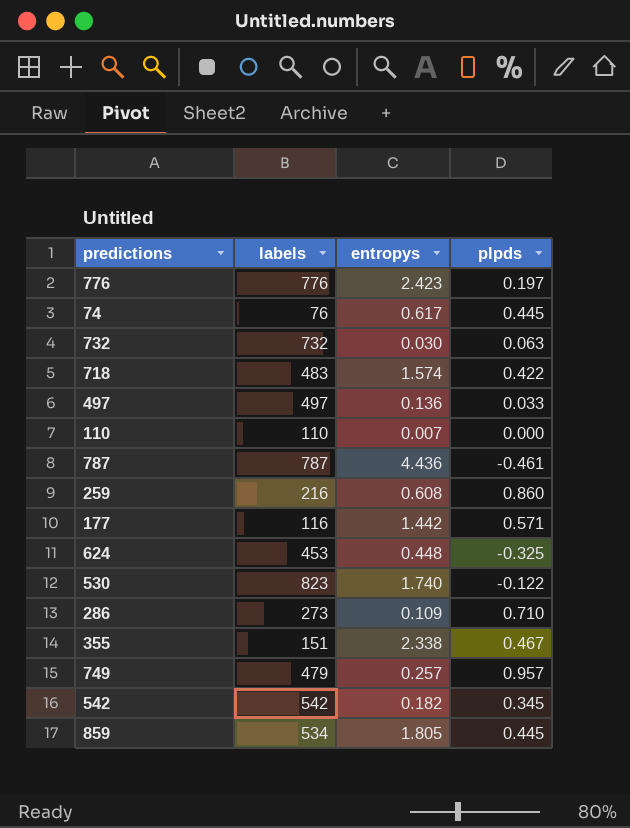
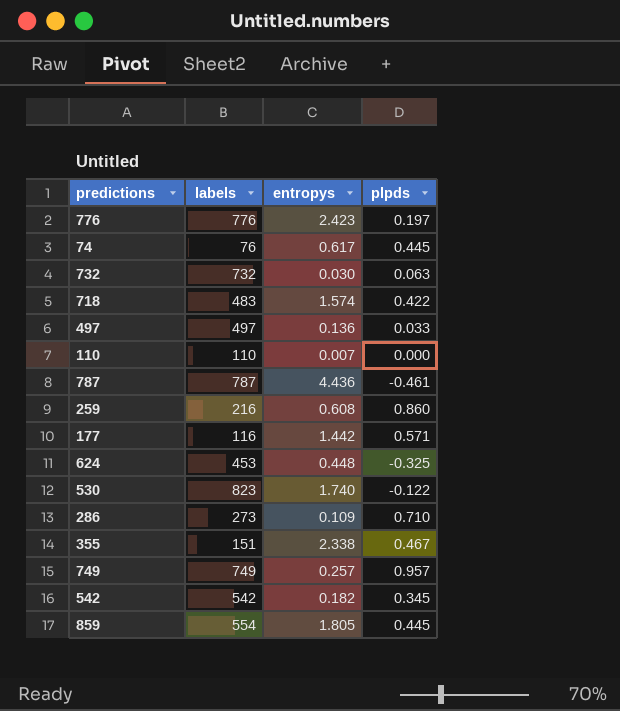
749 | labels: 479 -> 749
859 | labels: 534 -> 554

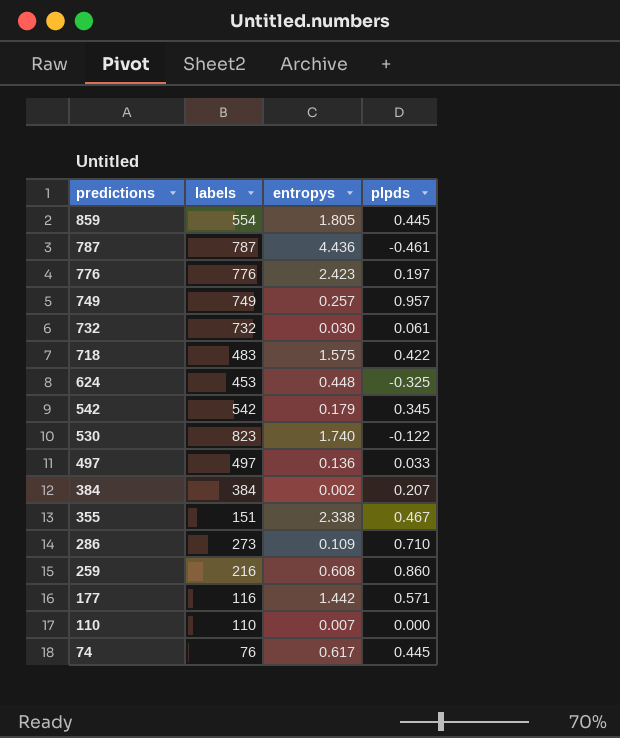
row order: none -> predictions descending
732 | plpds: 0.063 -> 0.061
718 | entropys: 1.574 -> 1.575
542 | entropys: 0.182 -> 0.179
row 384: none -> 384 | 0.002 | 0.207

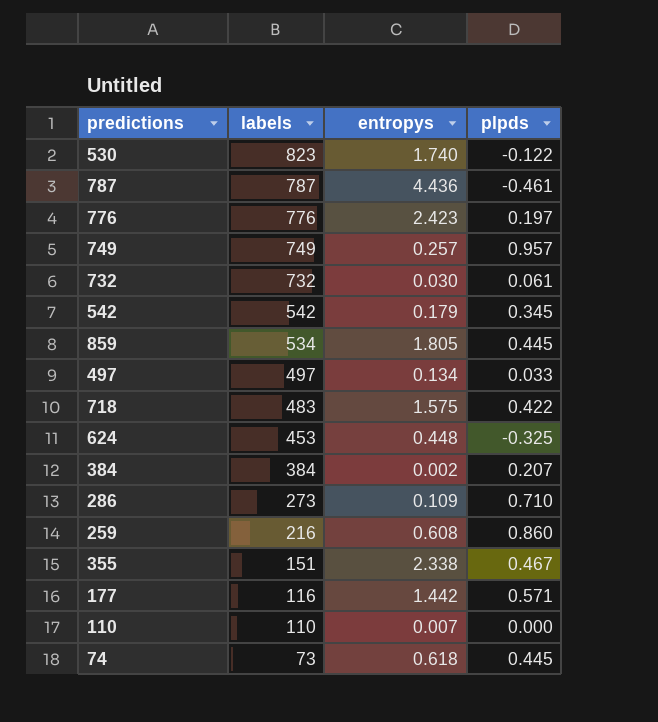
row order: predictions descending -> labels descending
859 | labels: 554 -> 534
497 | entropys: 0.136 -> 0.134
74 | labels: 76 -> 73
74 | entropys: 0.617 -> 0.618

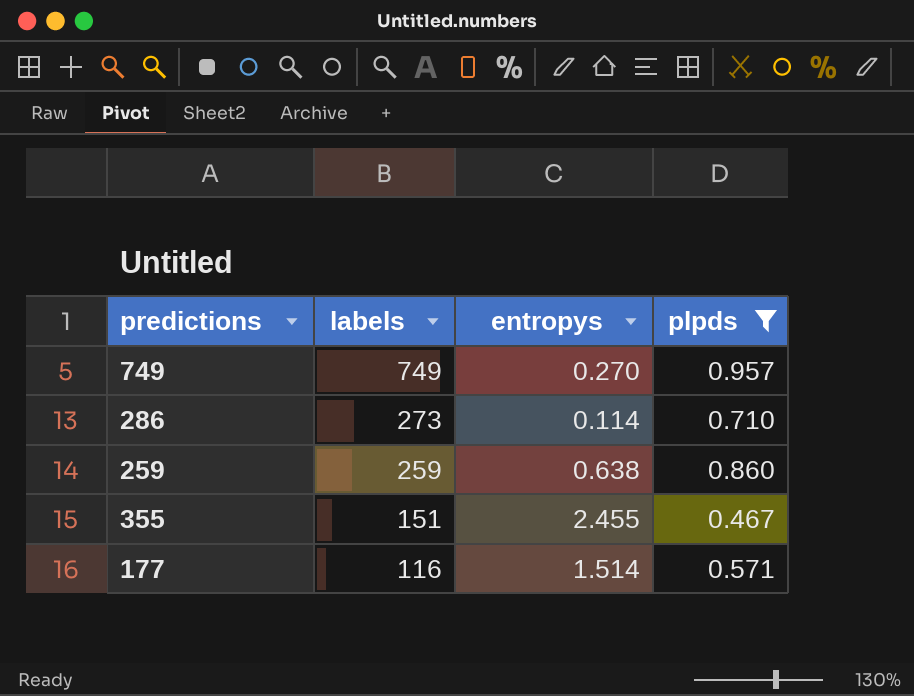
filter: none -> plpds >= 0.467
749 | entropys: 0.257 -> 0.270
286 | entropys: 0.109 -> 0.114
259 | labels: 216 -> 259
259 | entropys: 0.608 -> 0.638
355 | entropys: 2.338 -> 2.455
177 | entropys: 1.442 -> 1.514

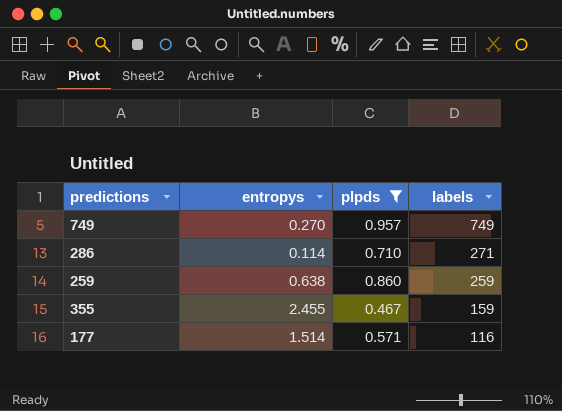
column labels | position: 2 -> 4
286 | labels: 273 -> 271
355 | labels: 151 -> 159

